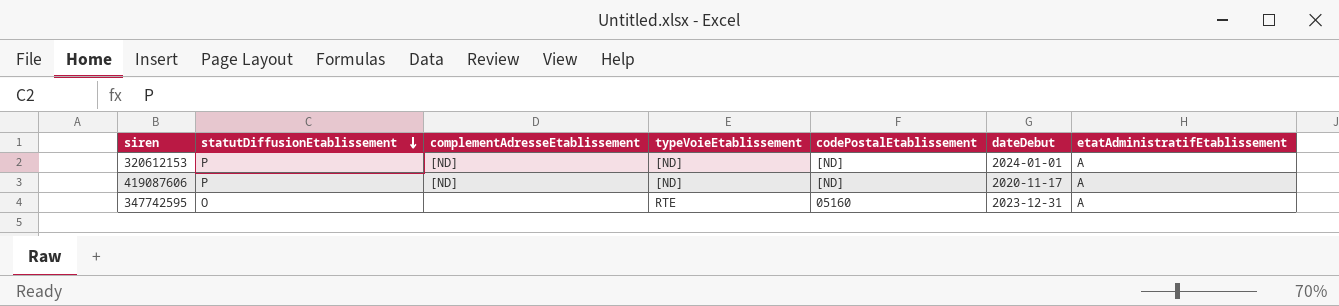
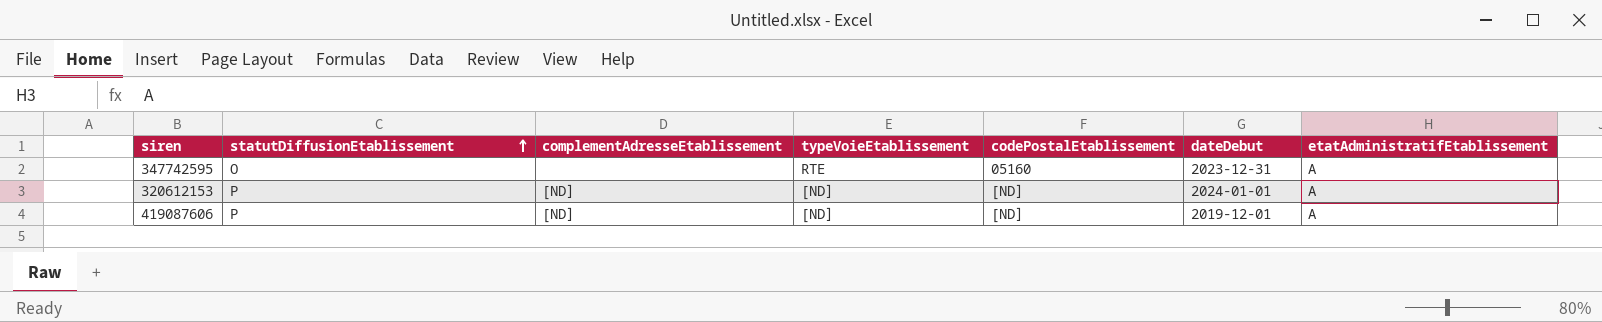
row order: statutDiffusionEtablissement descending -> statutDiffusionEtablissement ascending
419087606 | dateDebut: 2020-11-17 -> 2019-12-01

